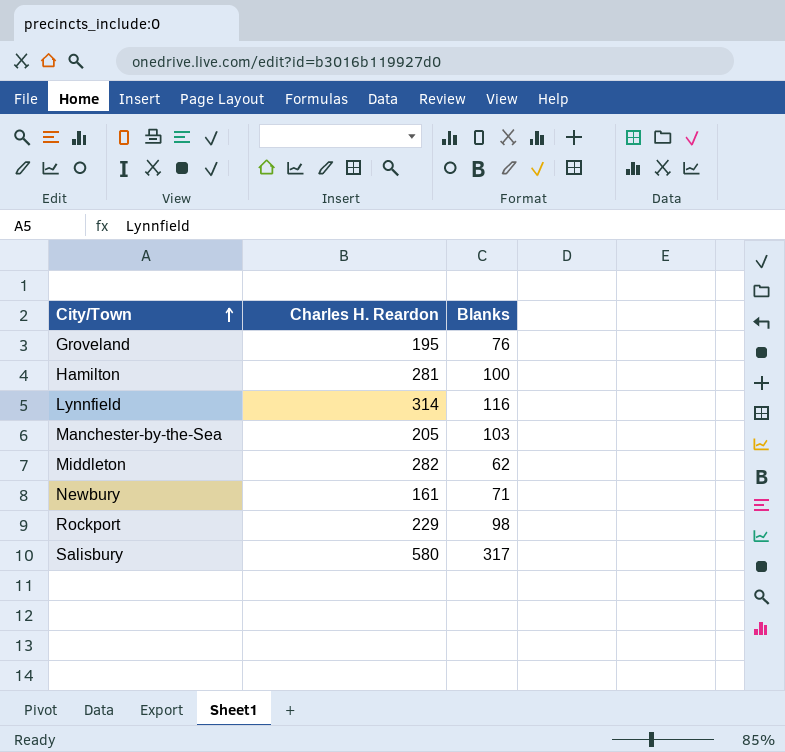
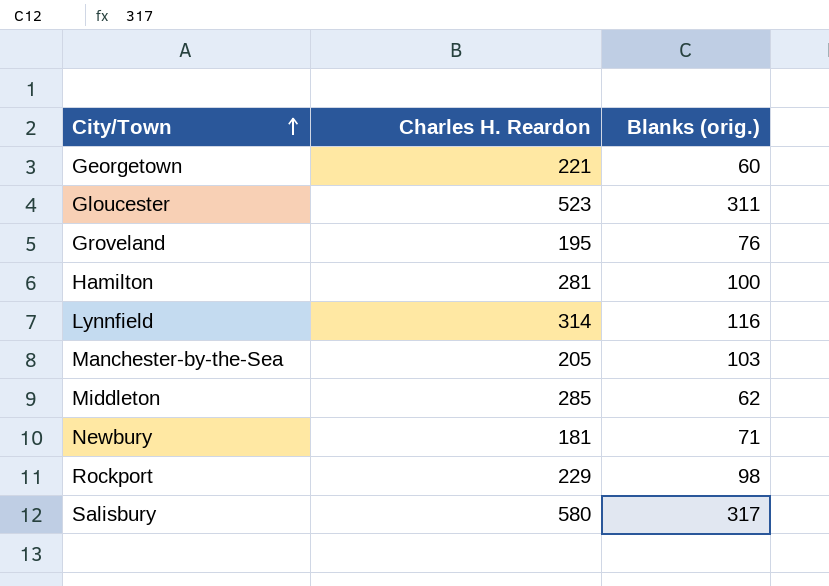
column name: Blanks -> Blanks (orig.)
row Georgetown: none -> 221 | 60
row Gloucester: none -> 523 | 311
Middleton | Charles H. Reardon: 282 -> 285
Newbury | Charles H. Reardon: 161 -> 181

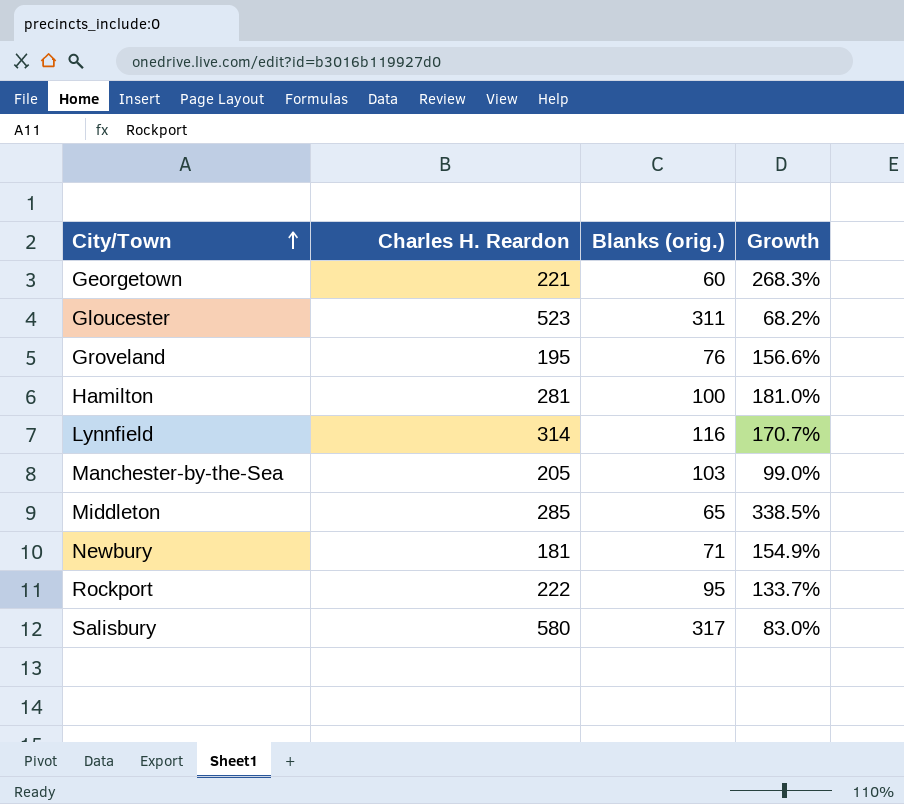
column Growth | formula: none -> ([Charles H. Reardon] - [Blanks (orig.)]) / [Blanks (orig.)]
Middleton | Blanks (orig.): 62 -> 65
Rockport | Charles H. Reardon: 229 -> 222
Rockport | Blanks (orig.): 98 -> 95

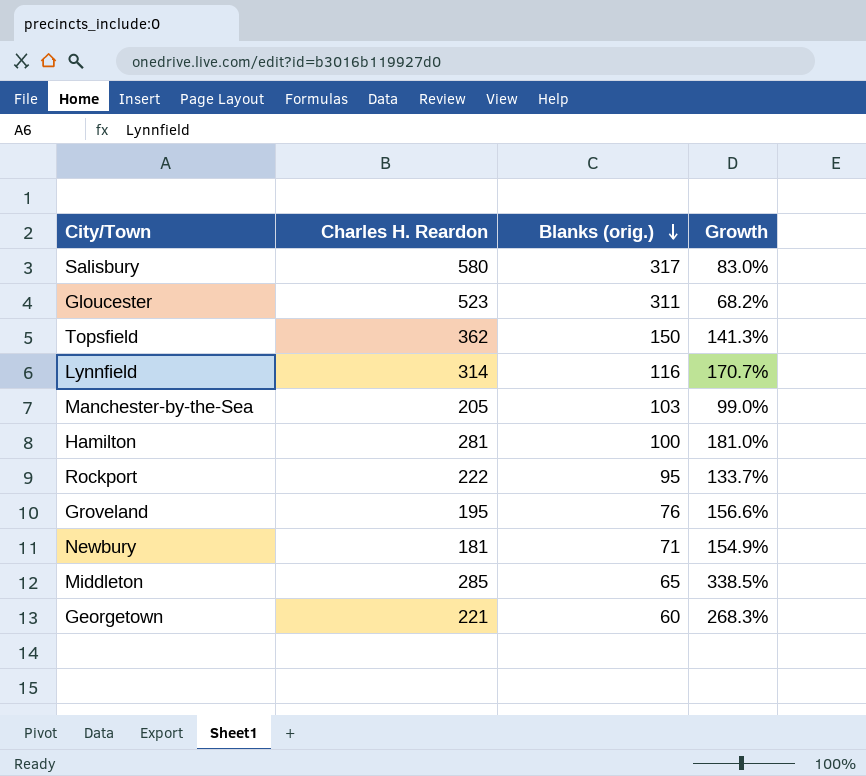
row order: City/Town ascending -> Blanks (orig.) descending
row Topsfield: none -> 362 | 150 | 141.3%

